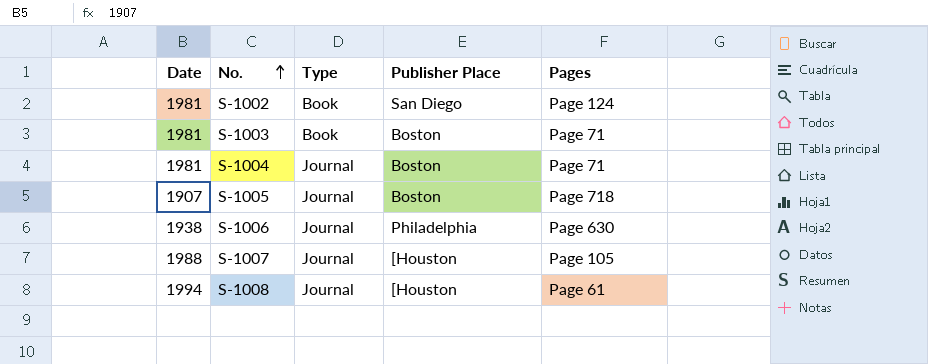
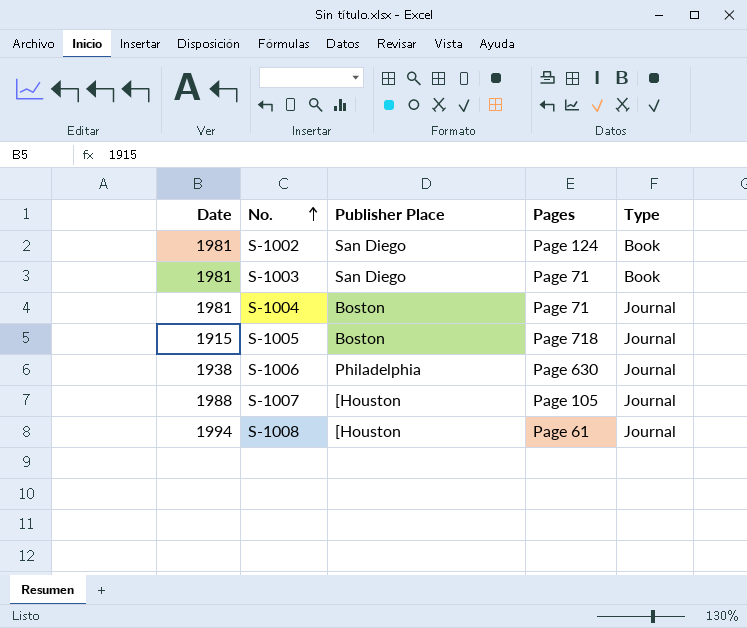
column Type | position: 3 -> 5
S-1003 | Publisher Place: Boston -> San Diego
S-1005 | Date: 1907 -> 1915

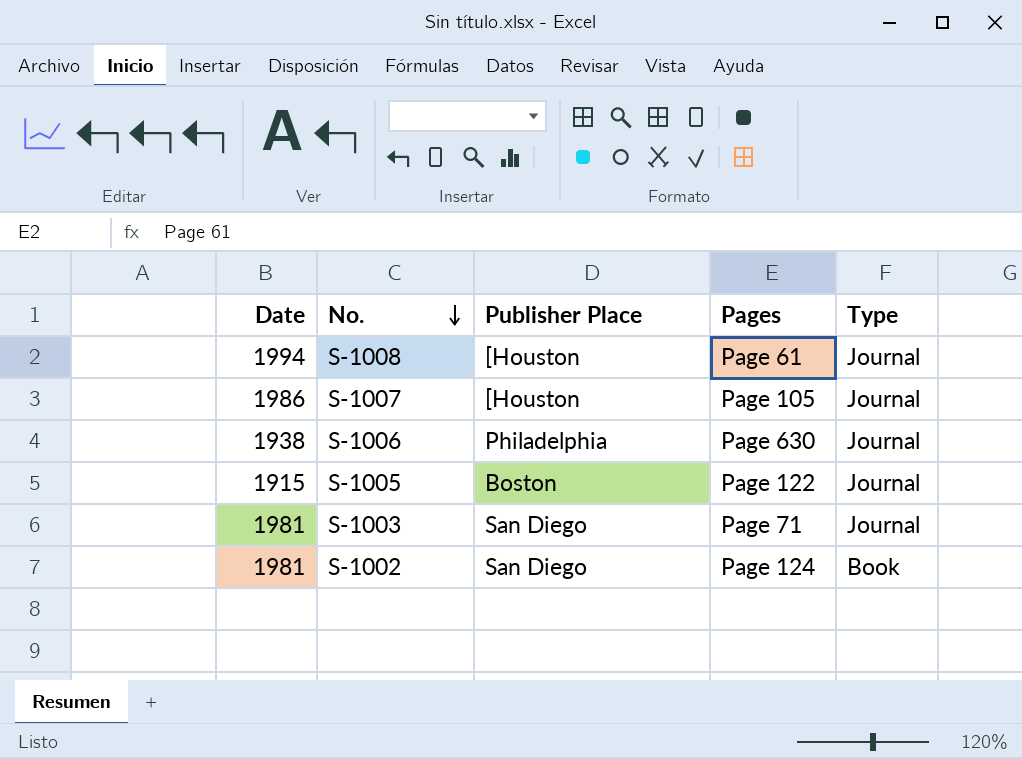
row order: No. ascending -> No. descending
row S-1004: 1981 | Boston | Page 71 | Journal -> none
S-1007 | Date: 1988 -> 1986
S-1005 | Pages: Page 718 -> Page 122
S-1003 | Type: Book -> Journal

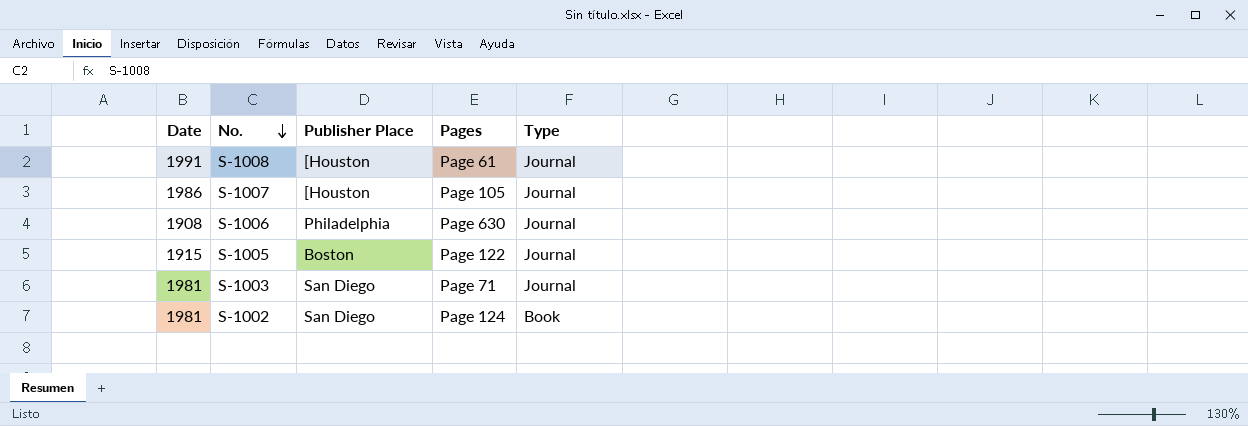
S-1008 | Date: 1994 -> 1991
S-1006 | Date: 1938 -> 1908

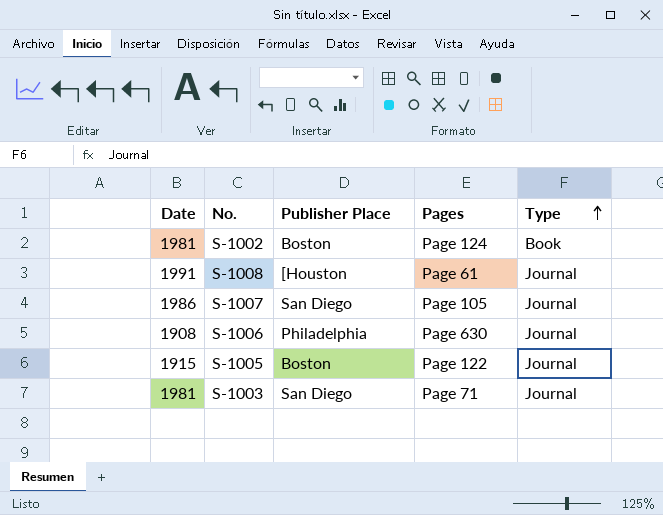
row order: No. descending -> Type ascending
S-1002 | Publisher Place: San Diego -> Boston
S-1007 | Publisher Place: [Houston -> San Diego

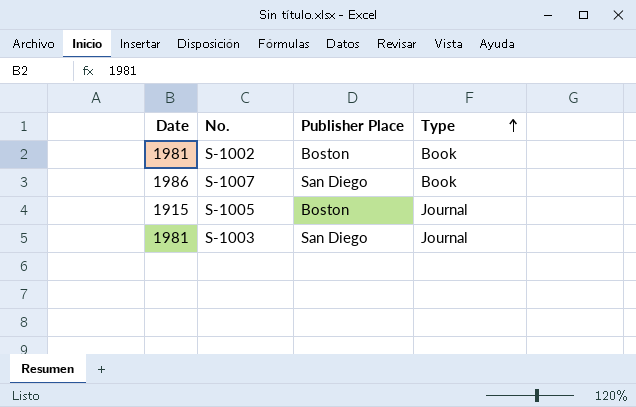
column Pages | position: 4 -> none
row S-1008: 1991 | [Houston | Page 61 | Journal -> none
row S-1006: 1908 | Philadelphia | Page 630 | Journal -> none
S-1007 | Type: Journal -> Book

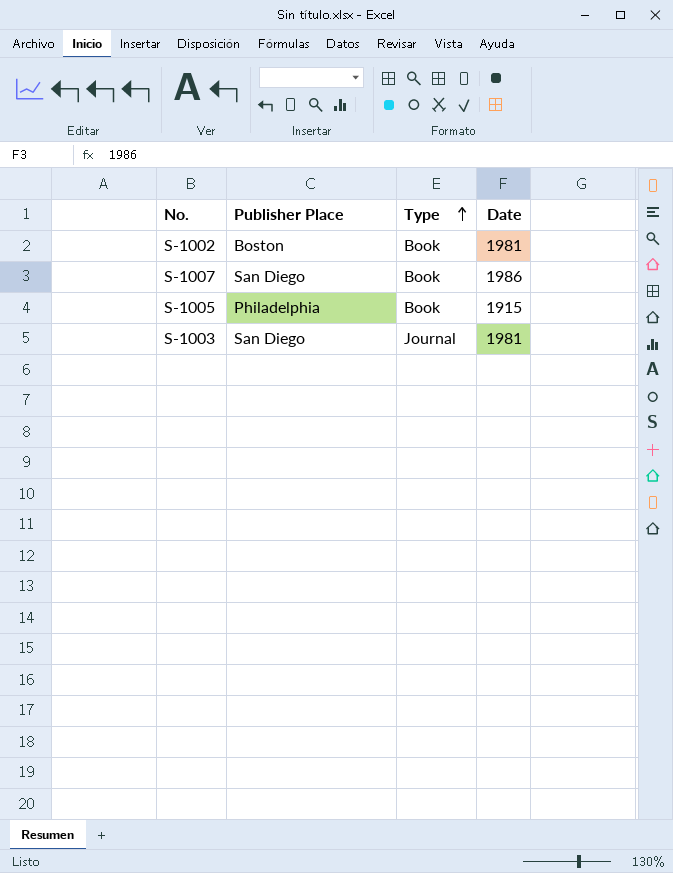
column Date | position: 1 -> 4
S-1005 | Publisher Place: Boston -> Philadelphia
S-1005 | Type: Journal -> Book

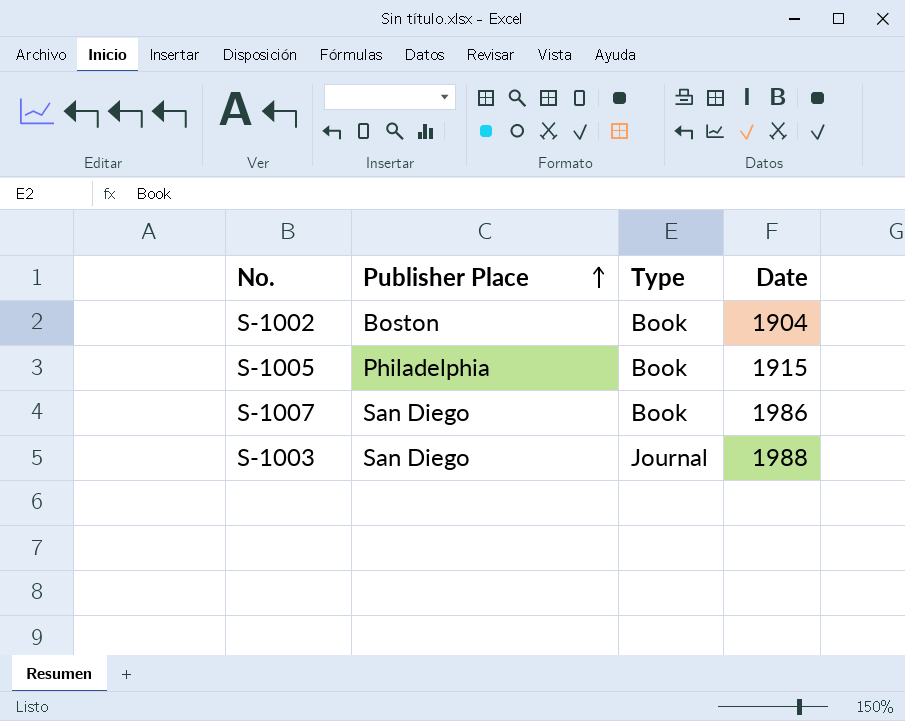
row order: Type ascending -> Publisher Place ascending
S-1002 | Date: 1981 -> 1904
S-1003 | Date: 1981 -> 1988

